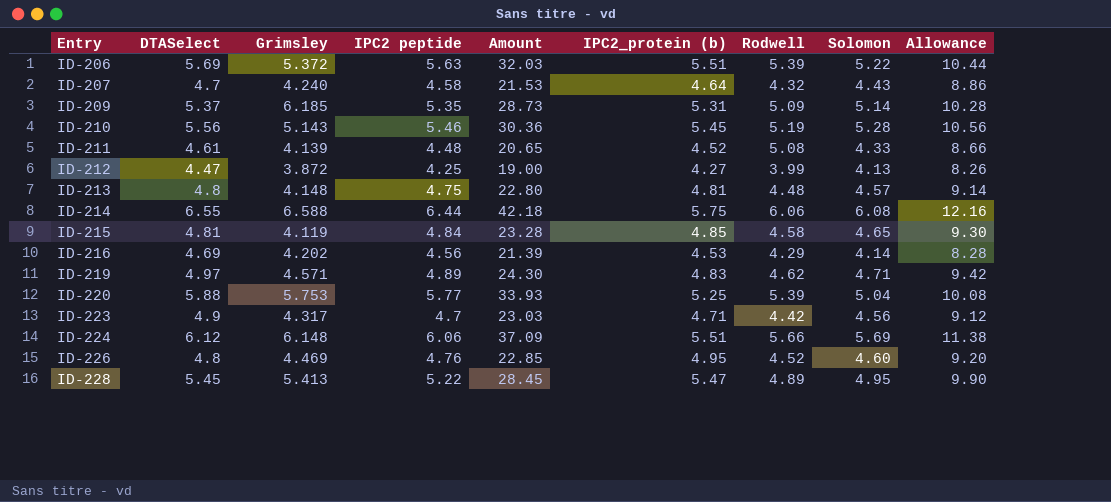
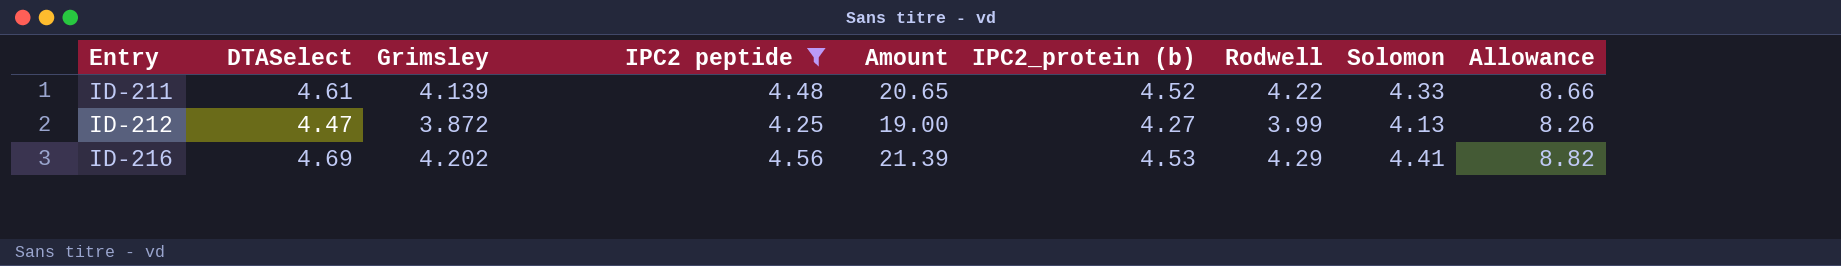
filter: none -> IPC2 peptide <= 4.56
ID-211 | Rodwell: 5.08 -> 4.22
ID-216 | Solomon: 4.14 -> 4.41
ID-216 | Allowance: 8.28 -> 8.82

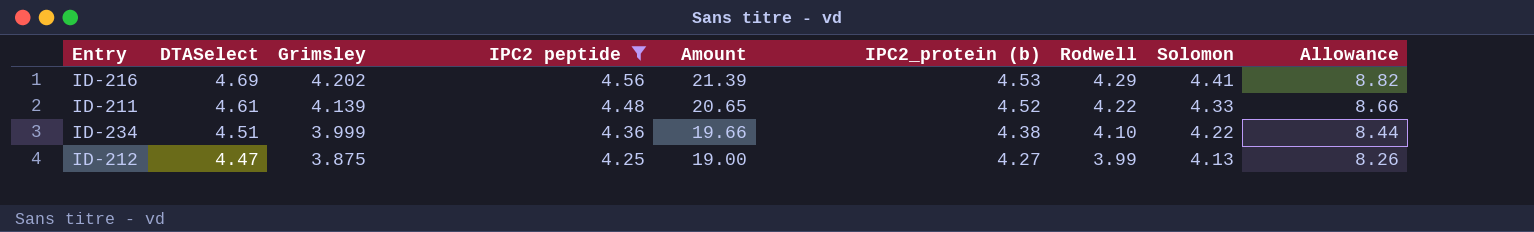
row order: Entry ascending -> DTASelect descending
row ID-234: none -> 4.51 | 3.999 | 4.36 | 19.66 | 4.38 | 4.10 | 4.22 | 8.44
ID-212 | Grimsley: 3.872 -> 3.875

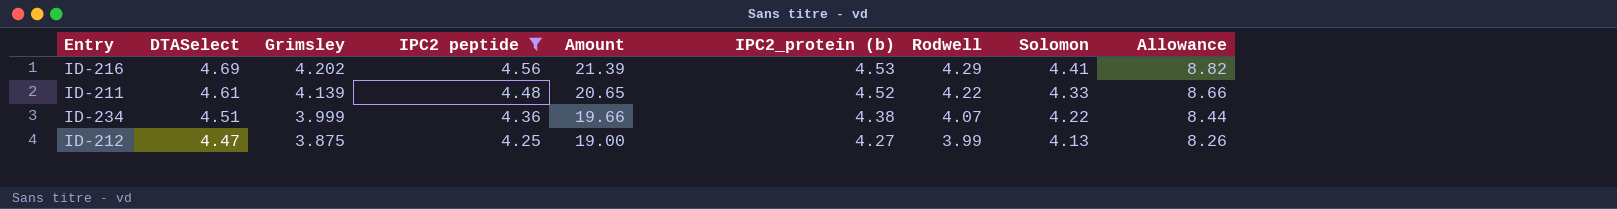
ID-234 | Rodwell: 4.10 -> 4.07

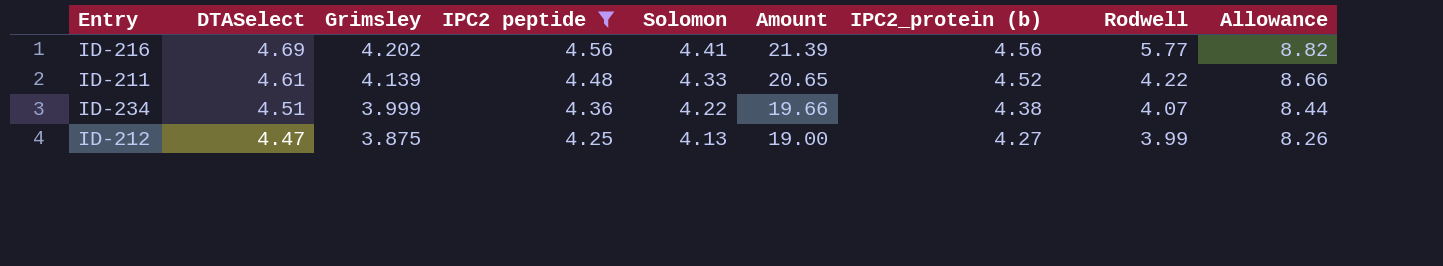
column Solomon | position: 8 -> 5
ID-216 | IPC2_protein (b): 4.53 -> 4.56
ID-216 | Rodwell: 4.29 -> 5.77

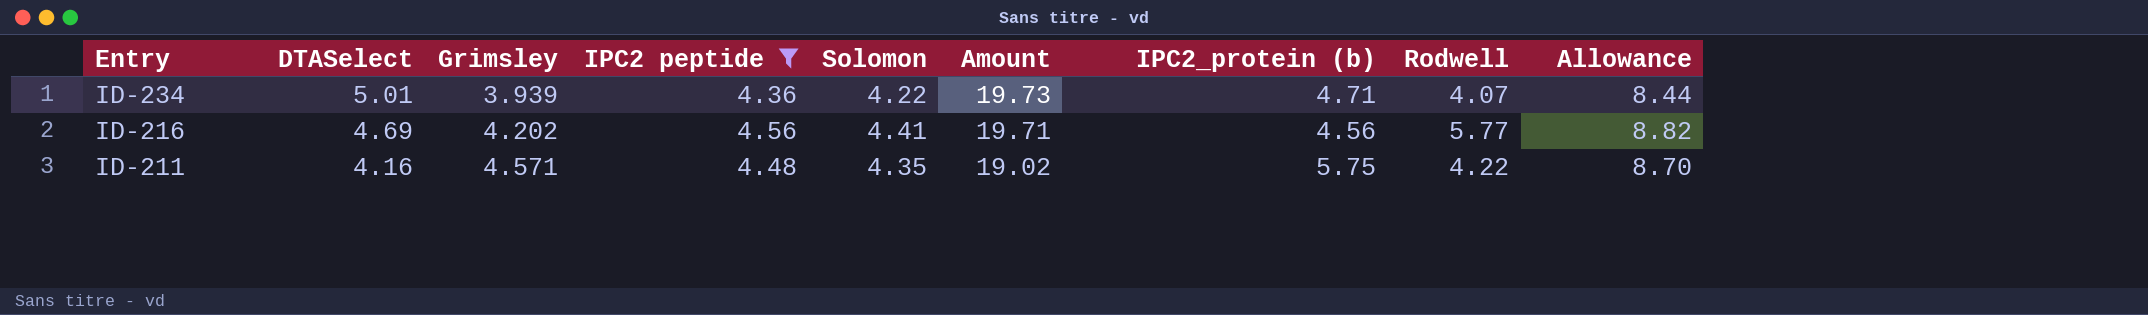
row order: DTASelect descending -> Entry descending
column Amount | formula: [DTASelect] * [IPC2 peptide] -> [DTASelect] * [Grimsley]
row ID-212: 4.47 | 3.875 | 4.25 | 4.13 | 19.00 | 4.27 | 3.99 | 8.26 -> none
ID-234 | DTASelect: 4.51 -> 5.01
ID-234 | Grimsley: 3.999 -> 3.939
ID-234 | IPC2_protein (b): 4.38 -> 4.71
ID-211 | DTASelect: 4.61 -> 4.16
ID-211 | Grimsley: 4.139 -> 4.571
ID-211 | Solomon: 4.33 -> 4.35
ID-211 | IPC2_protein (b): 4.52 -> 5.75
ID-211 | Allowance: 8.66 -> 8.70

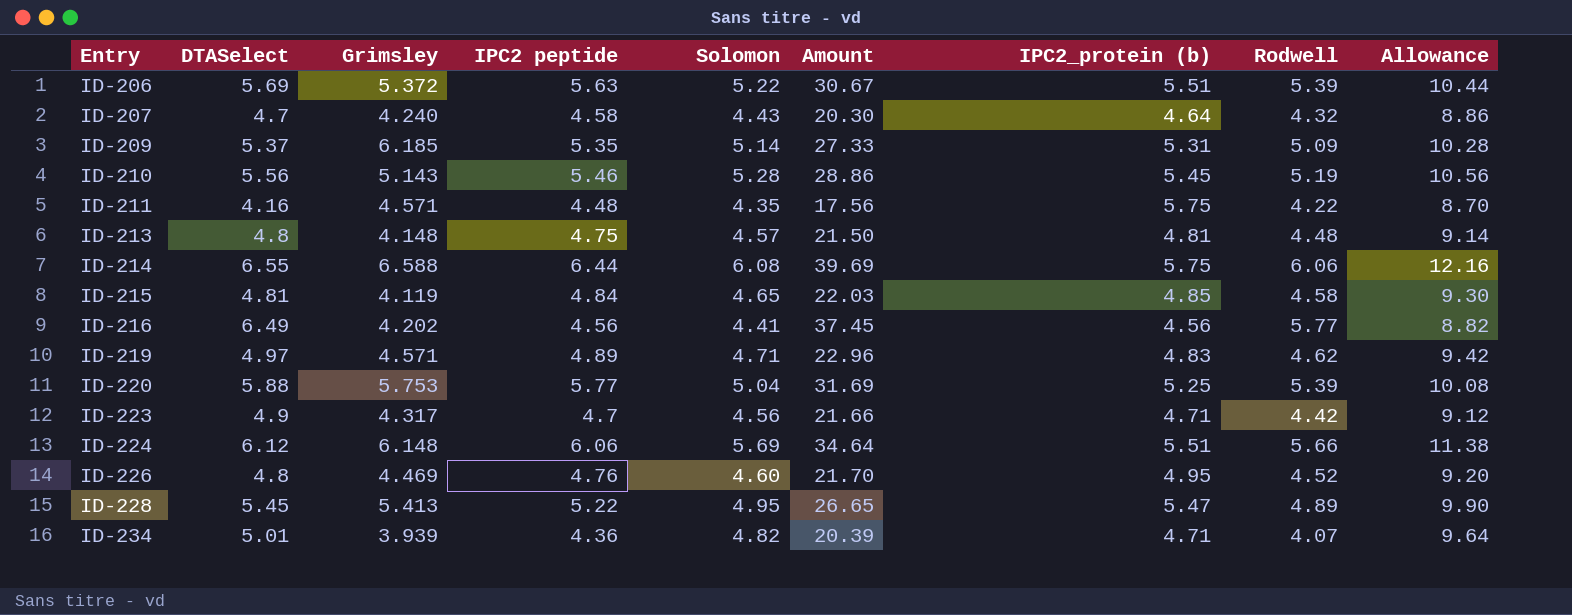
filter: IPC2 peptide <= 4.56 -> none
row order: Entry descending -> Entry ascending
column Amount | formula: [DTASelect] * [Grimsley] -> [DTASelect] * [Rodwell]
ID-216 | DTASelect: 4.69 -> 6.49
ID-234 | Solomon: 4.22 -> 4.82
ID-234 | Allowance: 8.44 -> 9.64

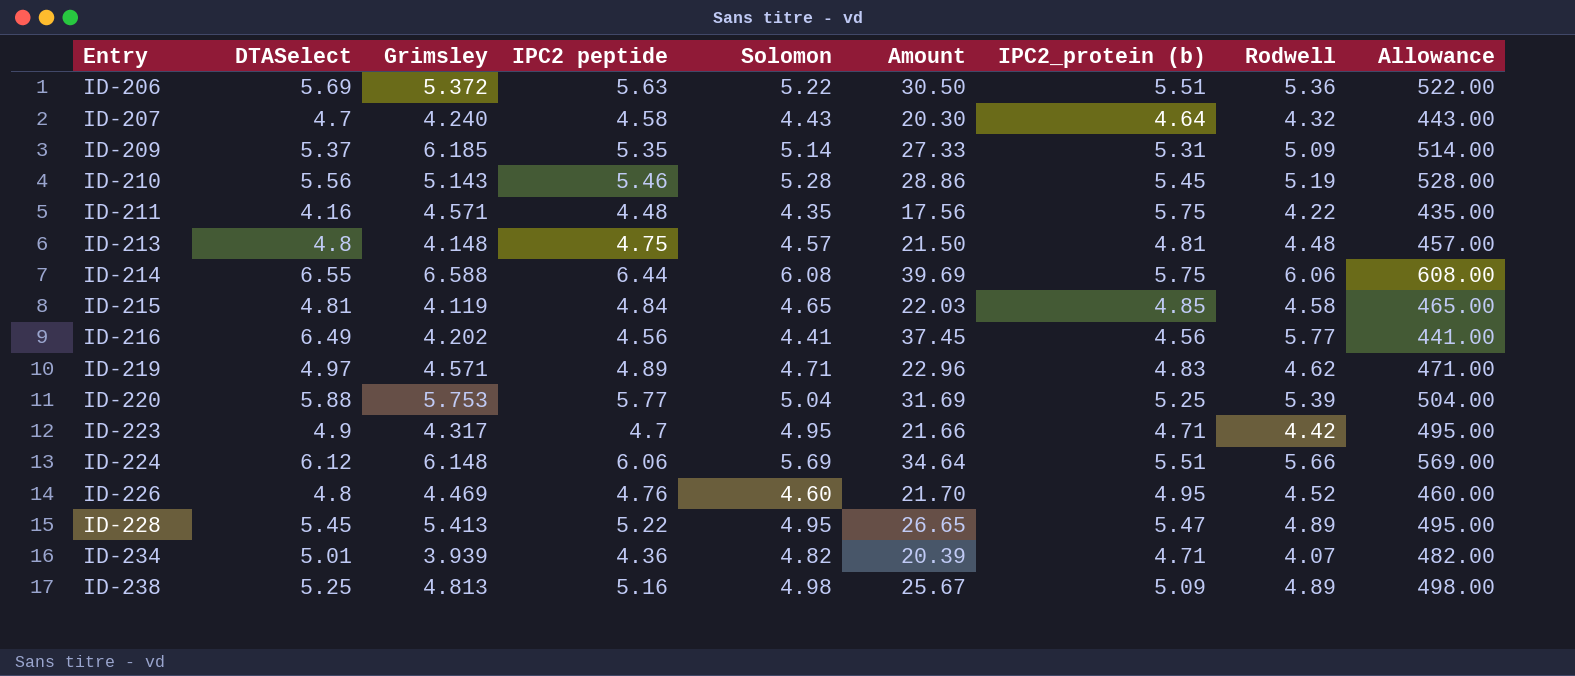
column Allowance | formula: [Solomon] * 2 -> [Solomon] * 100
ID-206 | Amount: 30.67 -> 30.50
ID-206 | Rodwell: 5.39 -> 5.36
ID-223 | Solomon: 4.56 -> 4.95
row ID-238: none -> 5.25 | 4.813 | 5.16 | 4.98 | 25.67 | 5.09 | 4.89 | 498.00

